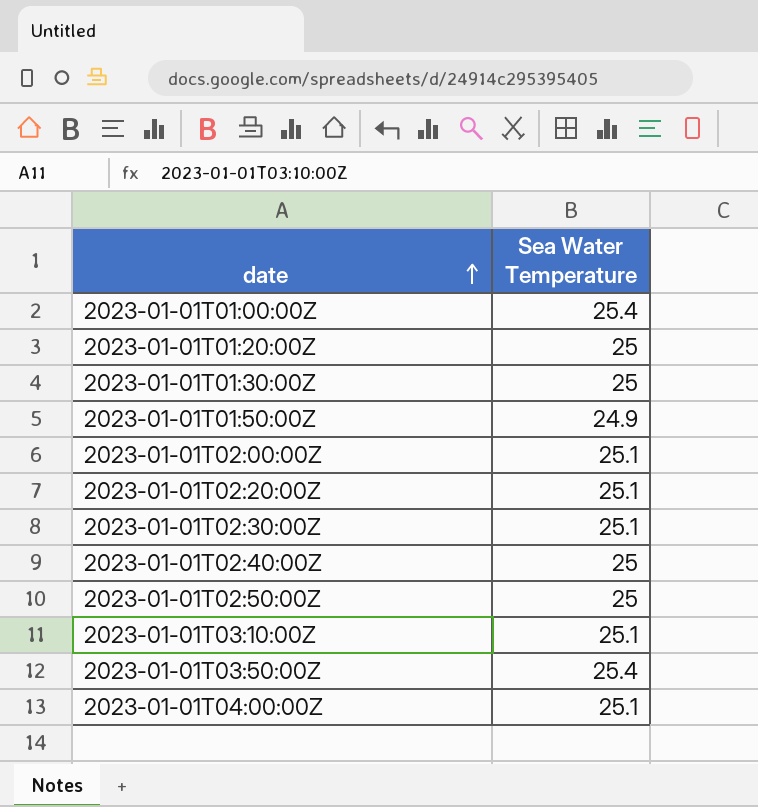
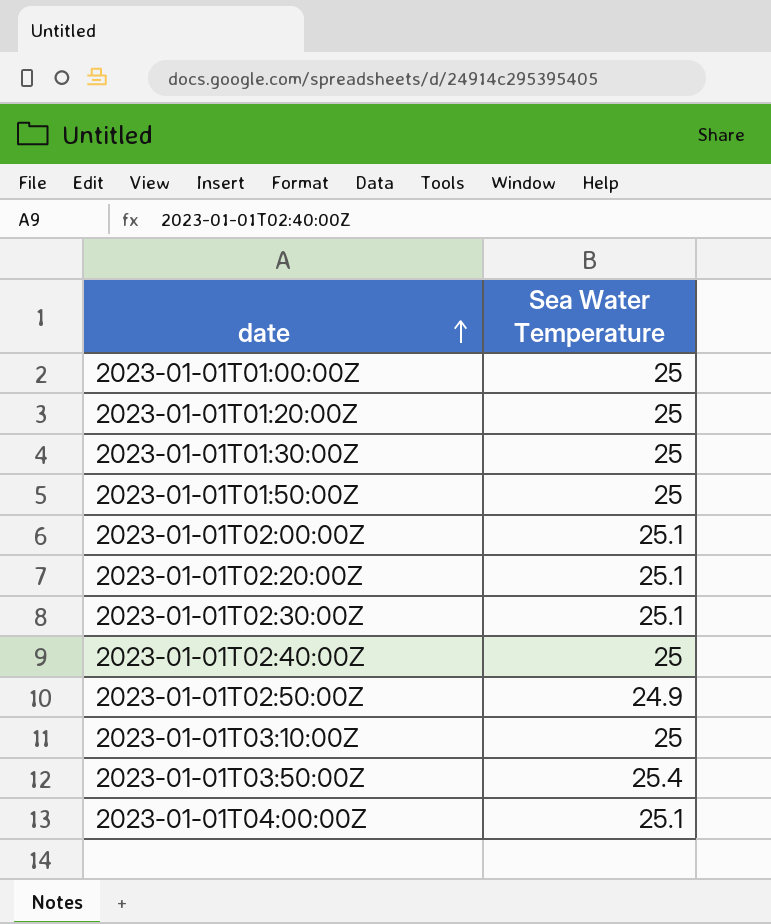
2023-01-01T01:00:00Z | Sea Water Temperature: 25.4 -> 25
2023-01-01T01:50:00Z | Sea Water Temperature: 24.9 -> 25
2023-01-01T02:50:00Z | Sea Water Temperature: 25 -> 24.9
2023-01-01T03:10:00Z | Sea Water Temperature: 25.1 -> 25

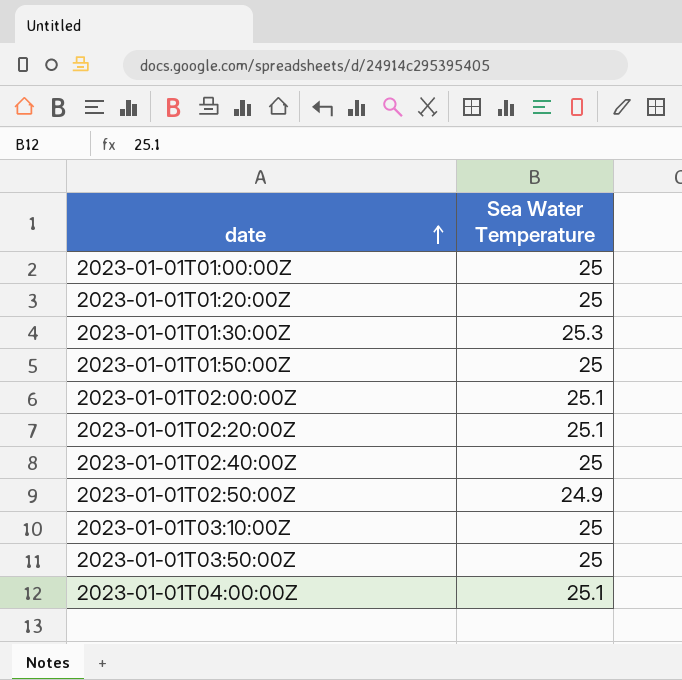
row 2023-01-01T02:30:00Z: 25.1 -> none
2023-01-01T01:30:00Z | Sea Water Temperature: 25 -> 25.3
2023-01-01T03:50:00Z | Sea Water Temperature: 25.4 -> 25

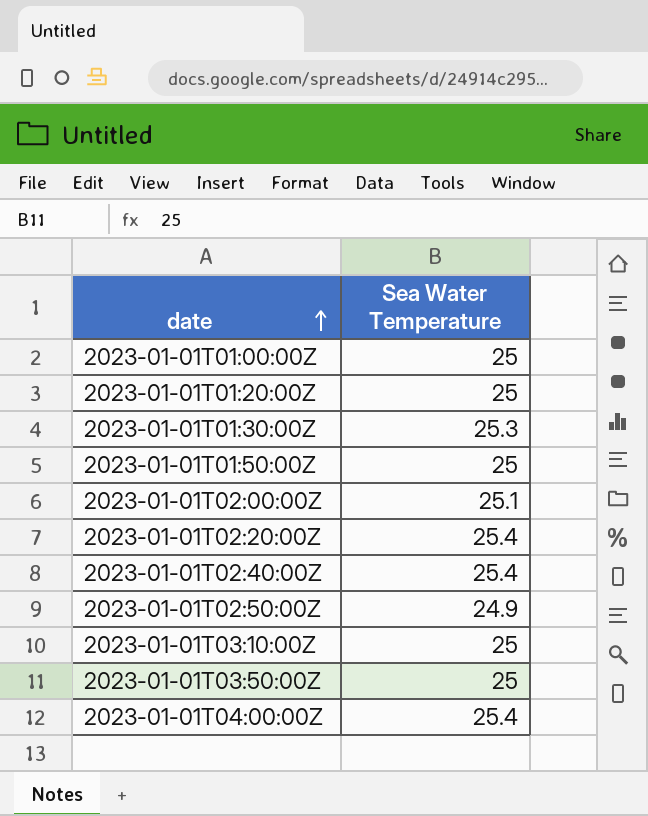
2023-01-01T02:20:00Z | Sea Water Temperature: 25.1 -> 25.4
2023-01-01T02:40:00Z | Sea Water Temperature: 25 -> 25.4
2023-01-01T04:00:00Z | Sea Water Temperature: 25.1 -> 25.4

